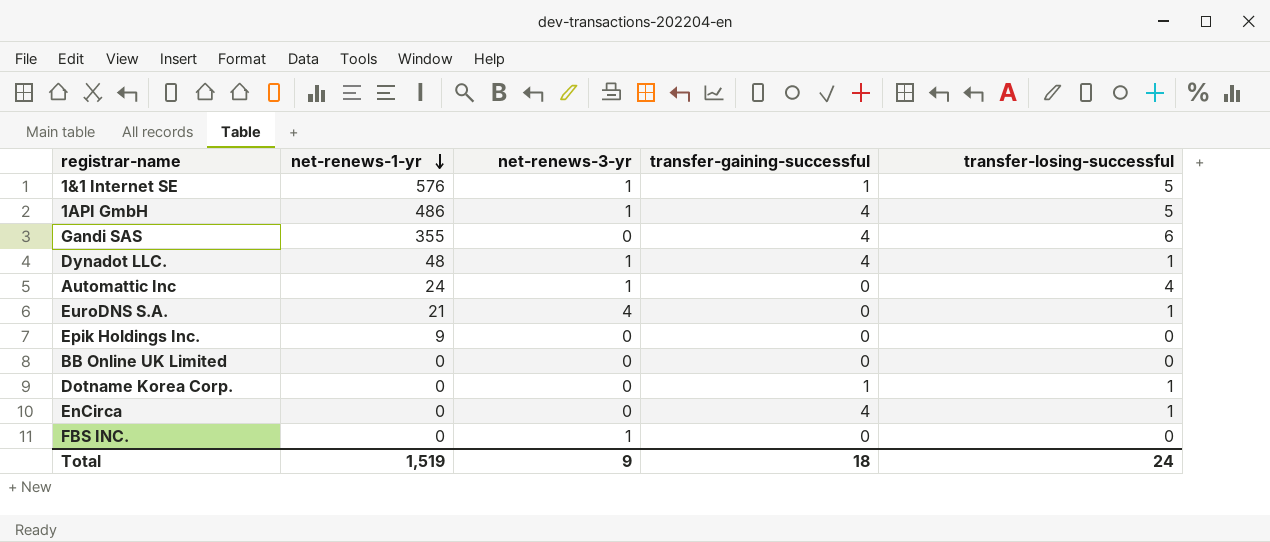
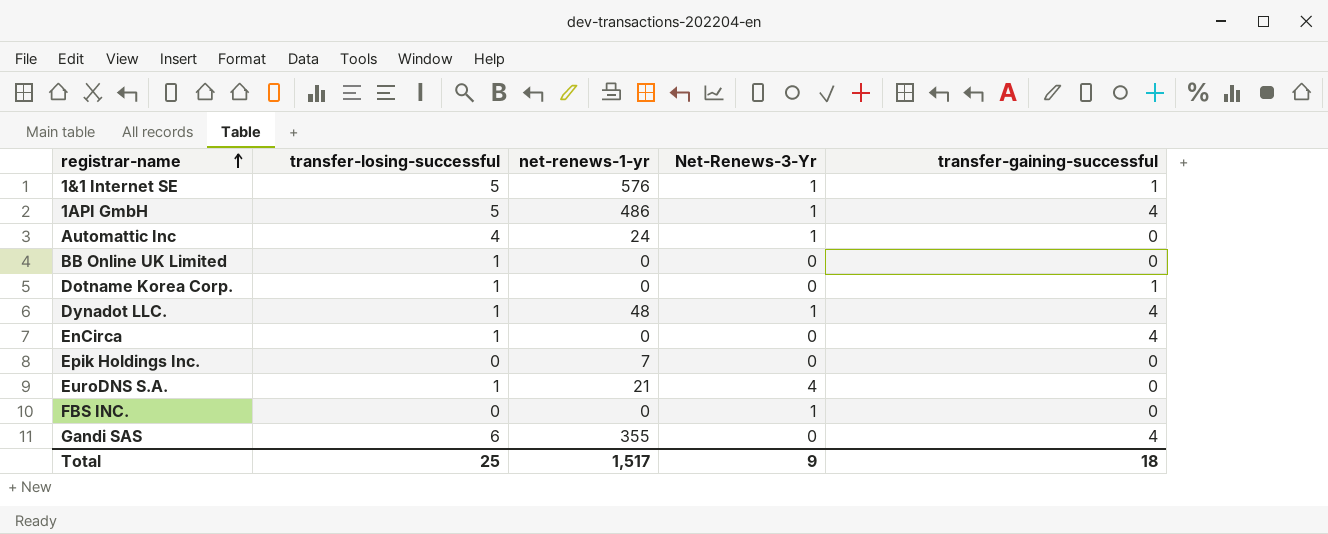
row order: net-renews-1-yr descending -> registrar-name ascending
column transfer-losing-successful | position: 5 -> 2
column name: net-renews-3-yr -> Net-Renews-3-Yr
BB Online UK Limited | transfer-losing-successful: 0 -> 1
Epik Holdings Inc. | net-renews-1-yr: 9 -> 7
Total | transfer-losing-successful: 24 -> 25
Total | net-renews-1-yr: 1,519 -> 1,517

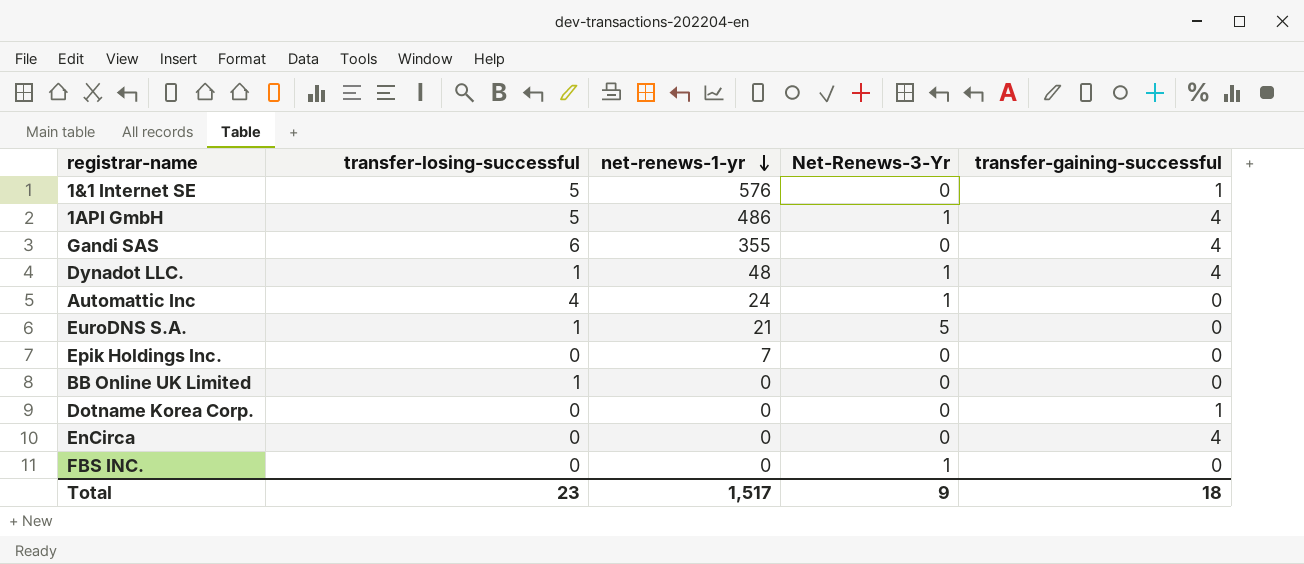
row order: registrar-name ascending -> net-renews-1-yr descending
1&1 Internet SE | Net-Renews-3-Yr: 1 -> 0
EuroDNS S.A. | Net-Renews-3-Yr: 4 -> 5
Dotname Korea Corp. | transfer-losing-successful: 1 -> 0
EnCirca | transfer-losing-successful: 1 -> 0
Total | transfer-losing-successful: 25 -> 23

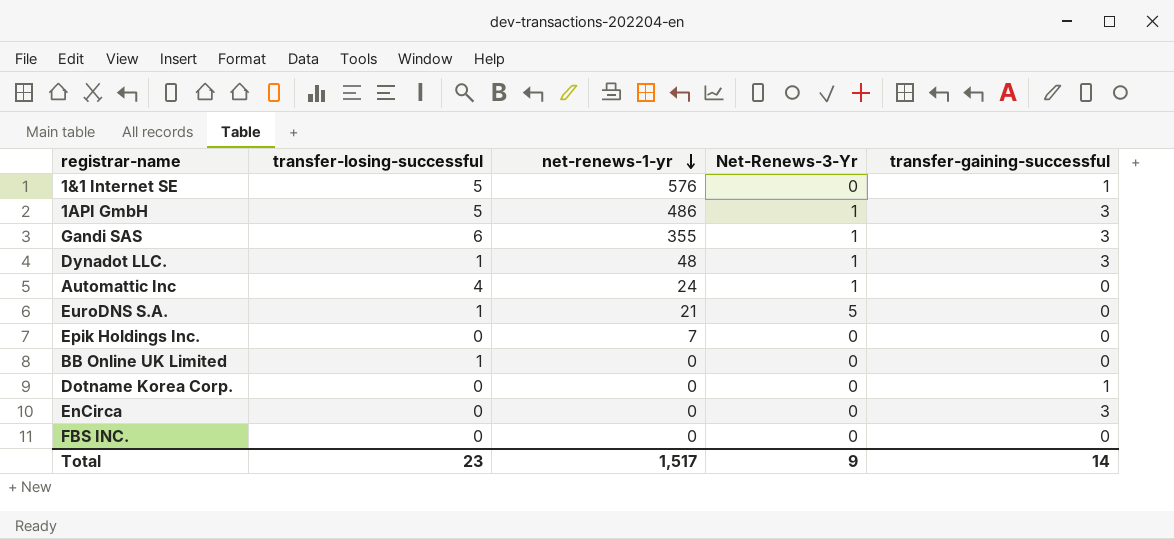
1API GmbH | transfer-gaining-successful: 4 -> 3
Gandi SAS | Net-Renews-3-Yr: 0 -> 1
Gandi SAS | transfer-gaining-successful: 4 -> 3
Dynadot LLC. | transfer-gaining-successful: 4 -> 3
EnCirca | transfer-gaining-successful: 4 -> 3
FBS INC. | Net-Renews-3-Yr: 1 -> 0
Total | transfer-gaining-successful: 18 -> 14

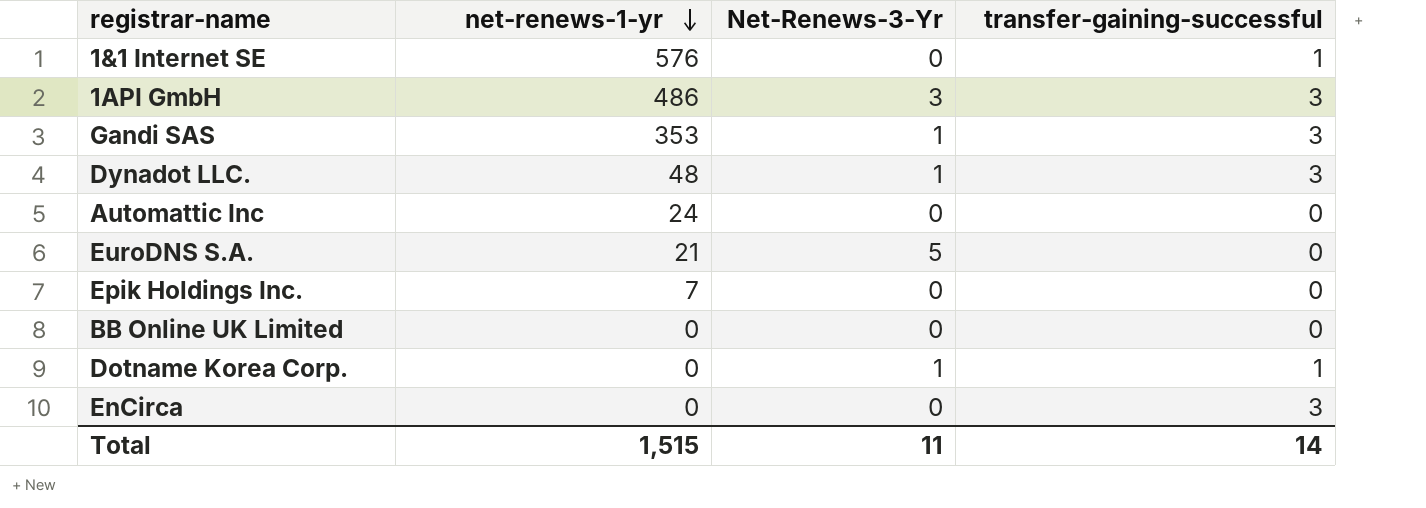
column transfer-losing-successful | position: 2 -> none
row FBS INC.: 0 | 0 | 0 | 0 -> none
1API GmbH | Net-Renews-3-Yr: 1 -> 3
Gandi SAS | net-renews-1-yr: 355 -> 353
Automattic Inc | Net-Renews-3-Yr: 1 -> 0
Dotname Korea Corp. | Net-Renews-3-Yr: 0 -> 1
Total | net-renews-1-yr: 1,517 -> 1,515
Total | Net-Renews-3-Yr: 9 -> 11

